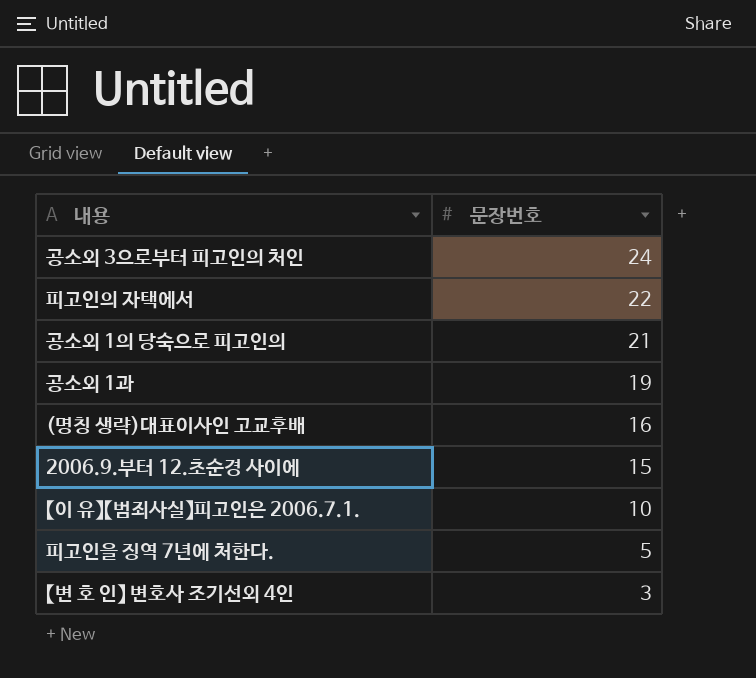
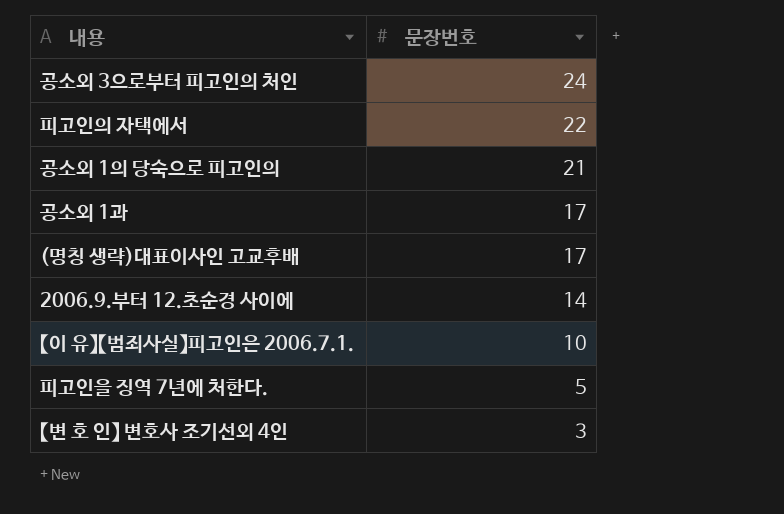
공소외 1과 | 문장번호: 19 -> 17
(명칭 생략)대표이사인 고교후배 | 문장번호: 16 -> 17
2006.9.부터 12.초순경 사이에 | 문장번호: 15 -> 14

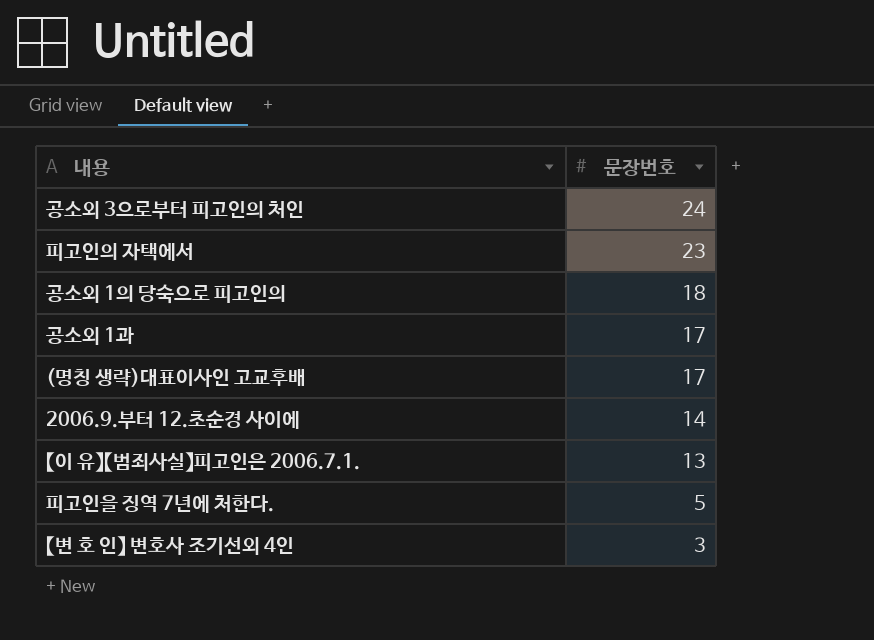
피고인의 자택에서 | 문장번호: 22 -> 23
공소외 1의 당숙으로 피고인의 | 문장번호: 21 -> 18
【이 유】【범죄사실】피고인은 2006.7.1. | 문장번호: 10 -> 13

